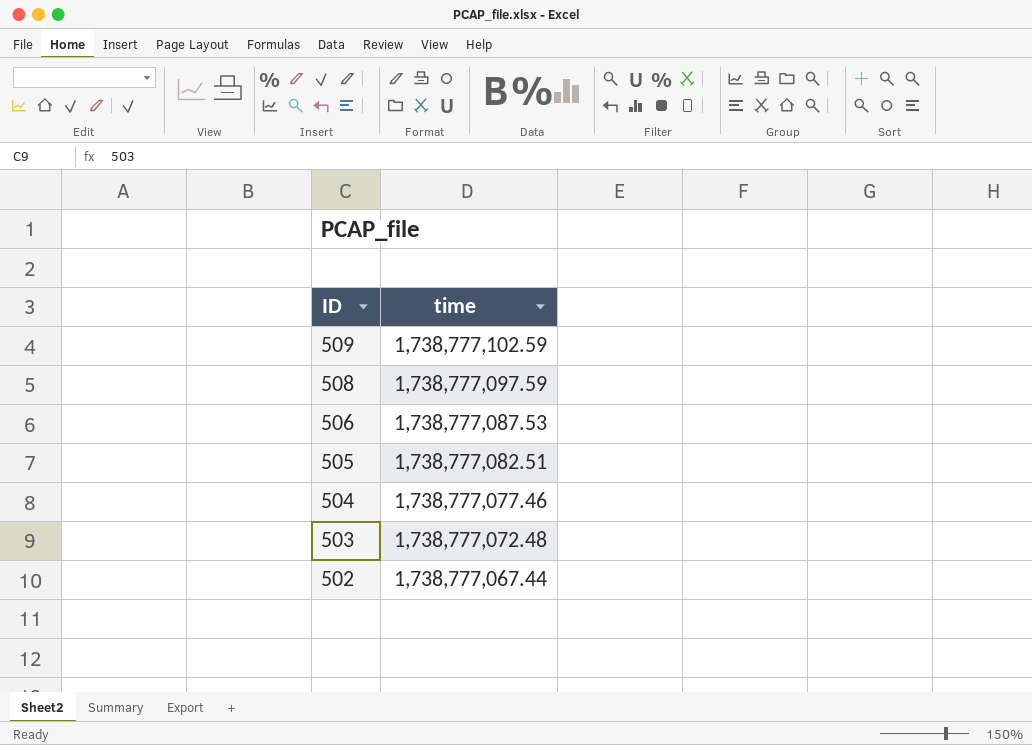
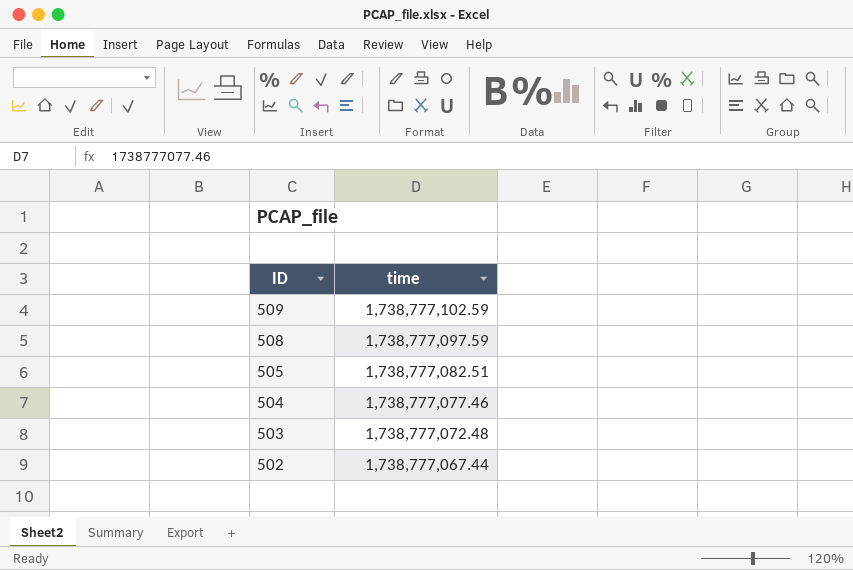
row 506: 1,738,777,087.53 -> none

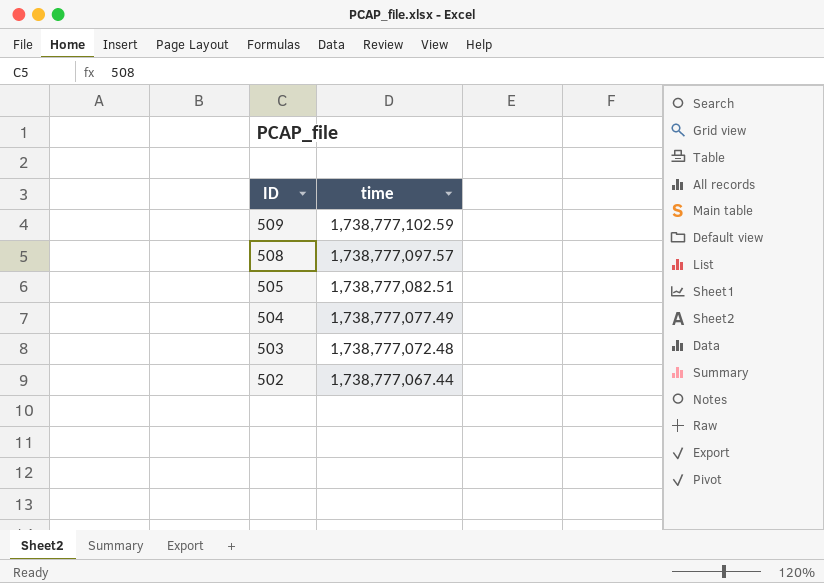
508 | time: 1,738,777,097.59 -> 1,738,777,097.57
504 | time: 1,738,777,077.46 -> 1,738,777,077.49

